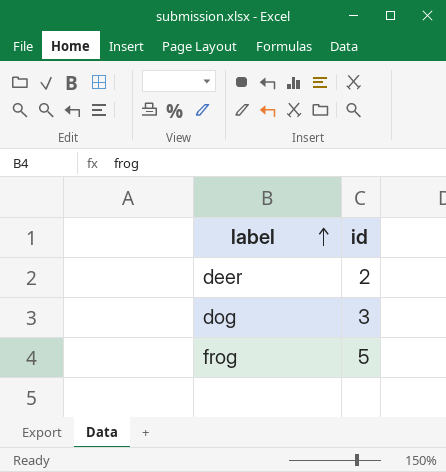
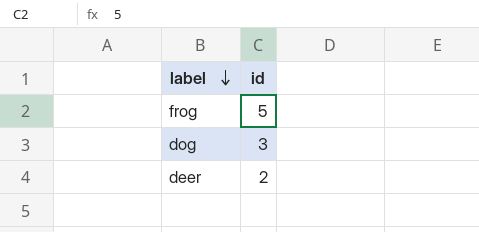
row order: label ascending -> label descending

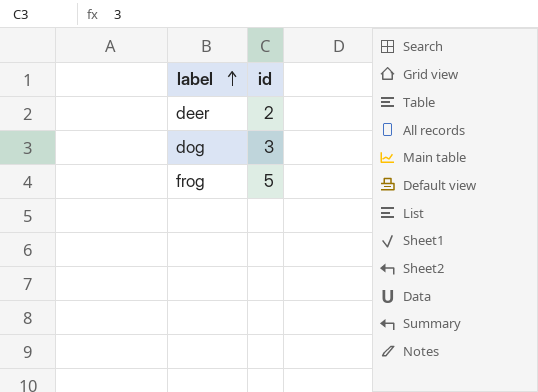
row order: label descending -> label ascending

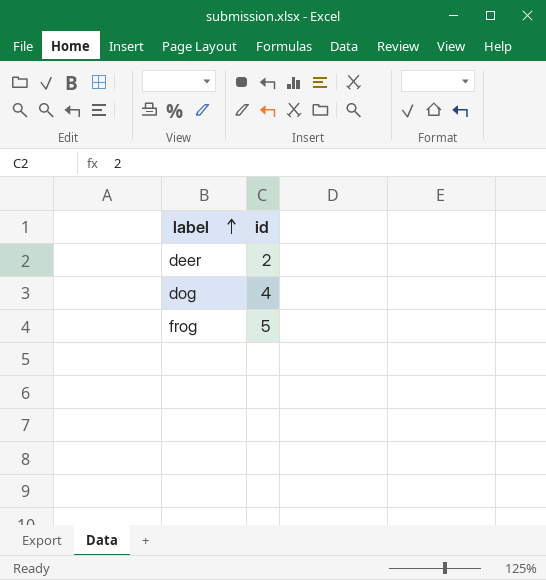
dog | id: 3 -> 4

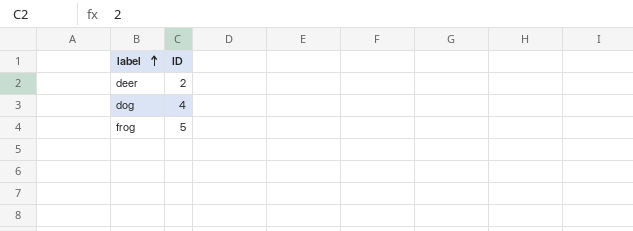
column name: id -> ID

